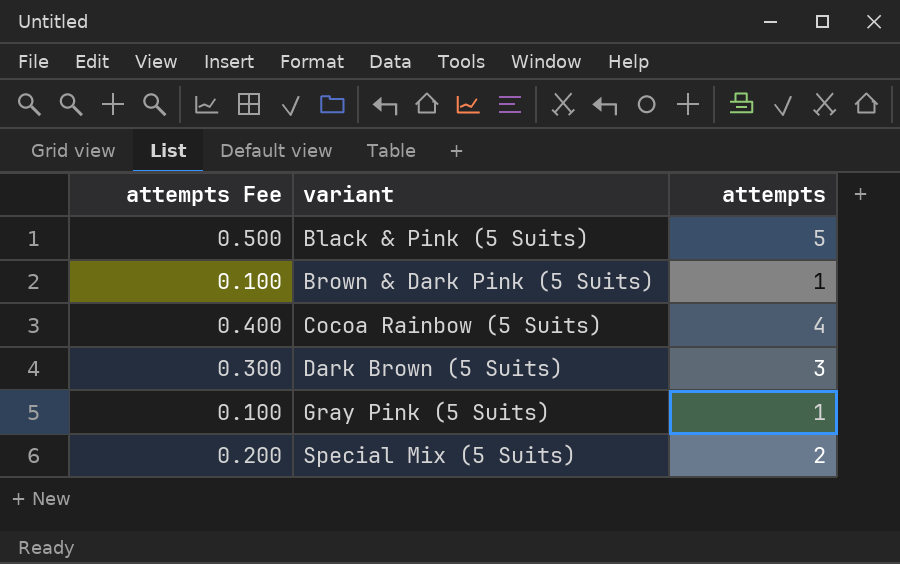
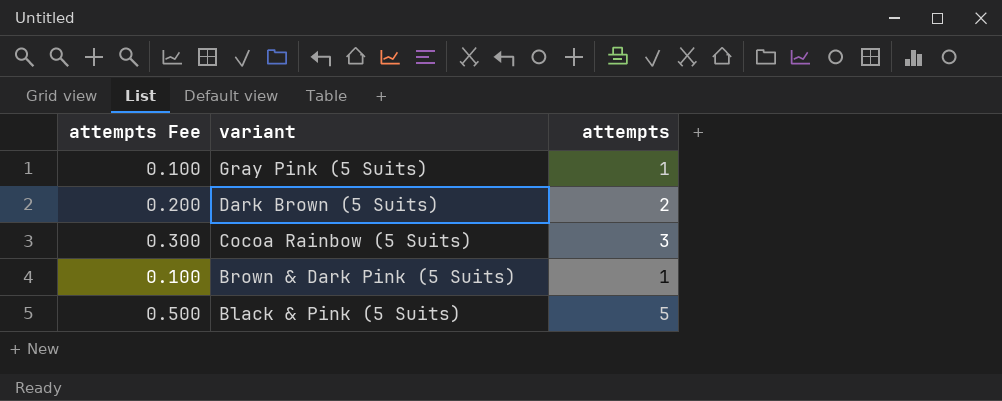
row order: variant ascending -> variant descending
row Special Mix (5 Suits): 0.200 | 2 -> none
Dark Brown (5 Suits) | attempts Fee: 0.300 -> 0.200
Dark Brown (5 Suits) | attempts: 3 -> 2
Cocoa Rainbow (5 Suits) | attempts Fee: 0.400 -> 0.300
Cocoa Rainbow (5 Suits) | attempts: 4 -> 3

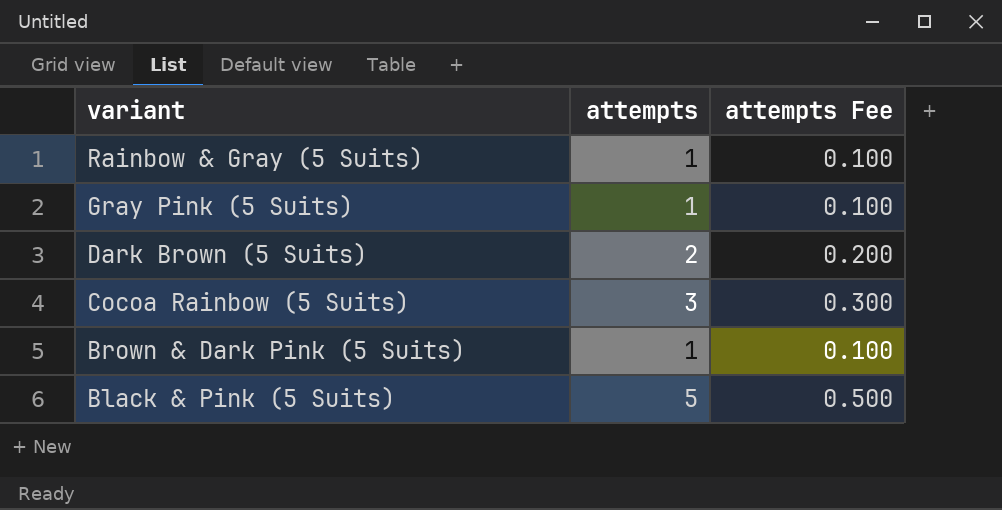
column attempts Fee | position: 1 -> 3
row Rainbow & Gray (5 Suits): none -> 1 | 0.100

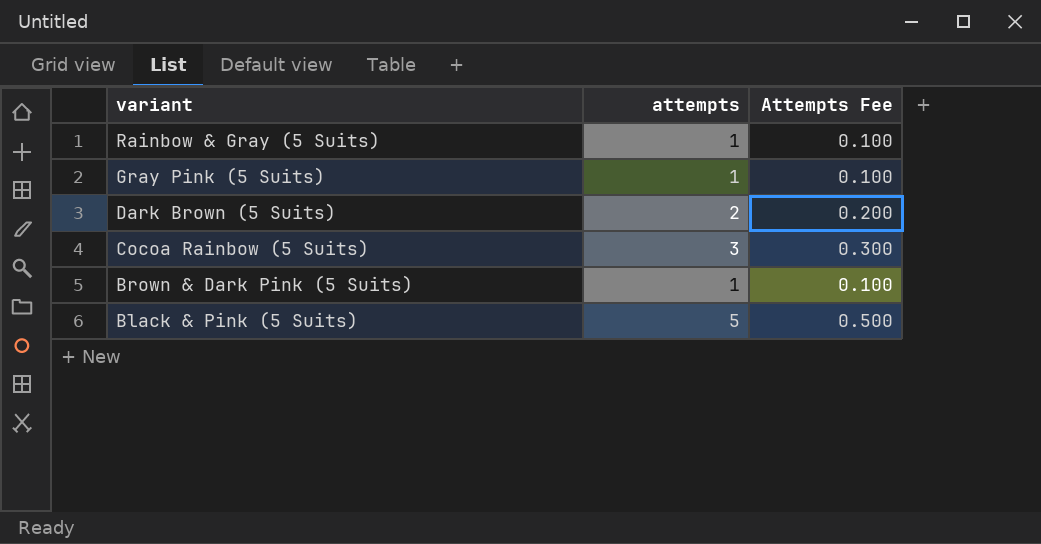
column name: attempts Fee -> Attempts Fee

